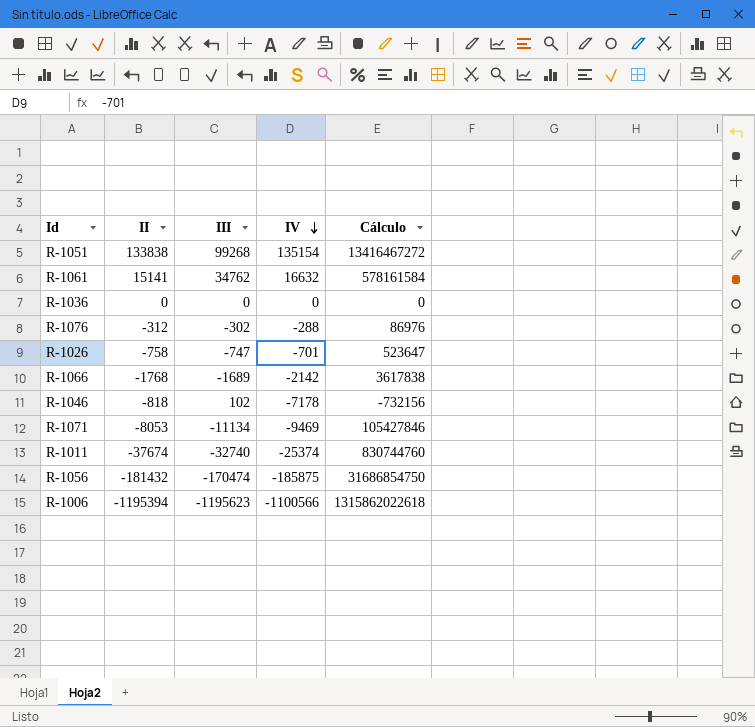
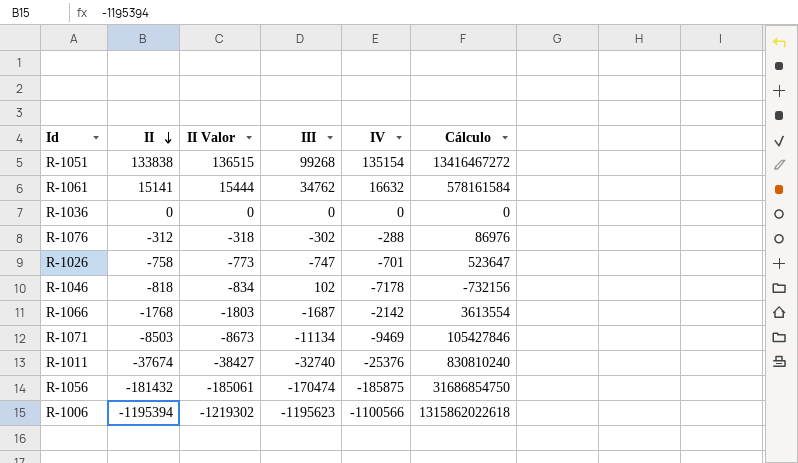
row order: IV descending -> II descending
column II Valor | formula: none -> [II] * 1,02
R-1066 | III: -1689 -> -1687
R-1066 | Cálculo: 3617838 -> 3613554
R-1071 | II: -8053 -> -8503
R-1011 | IV: -25374 -> -25376
R-1011 | Cálculo: 830744760 -> 830810240

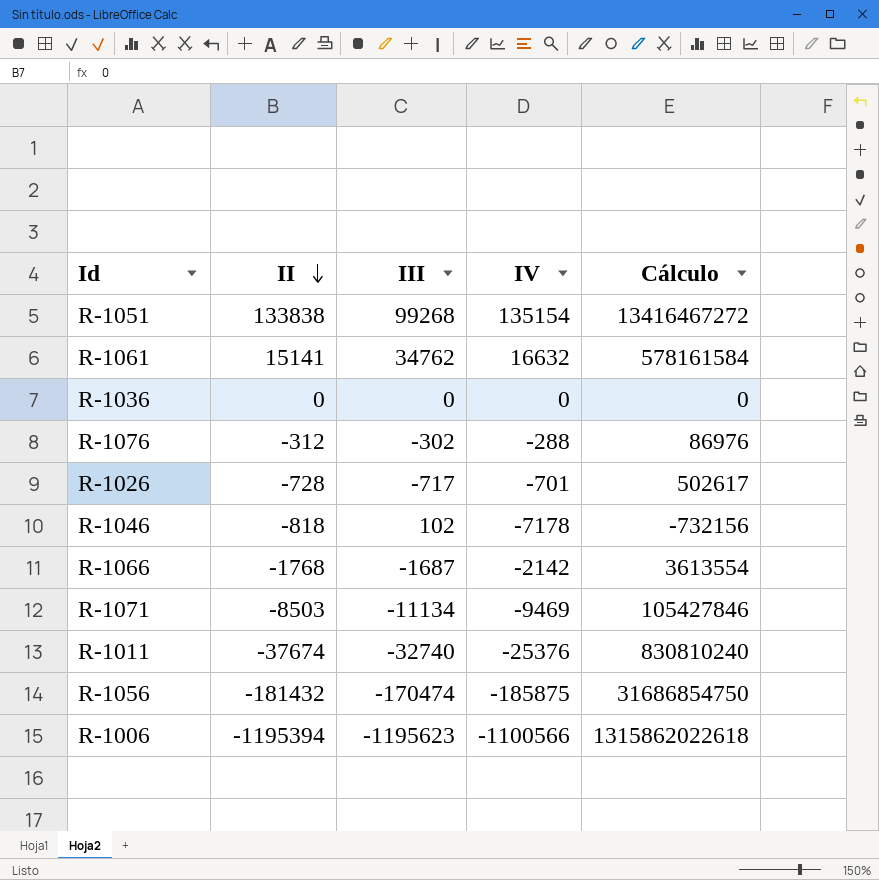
column II Valor | formula: [II] * 1,02 -> none
R-1026 | II: -758 -> -728
R-1026 | III: -747 -> -717
R-1026 | Cálculo: 523647 -> 502617

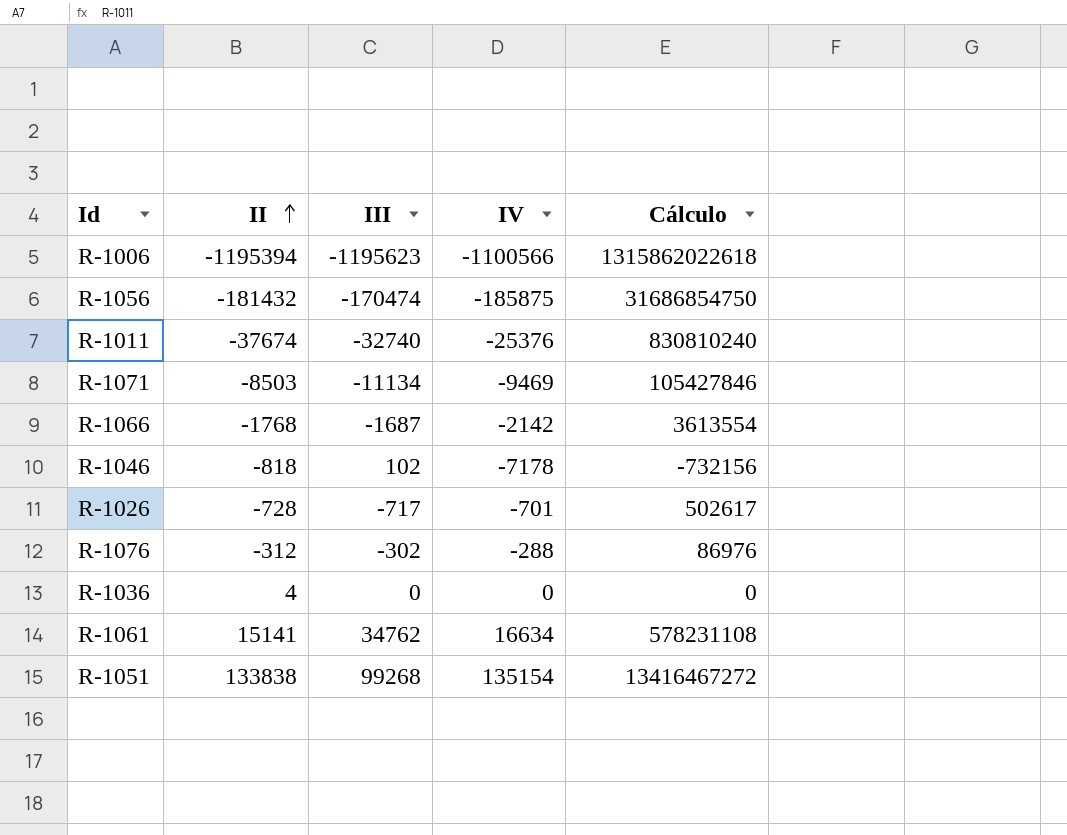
row order: II descending -> II ascending
R-1036 | II: 0 -> 4
R-1061 | IV: 16632 -> 16634
R-1061 | Cálculo: 578161584 -> 578231108

